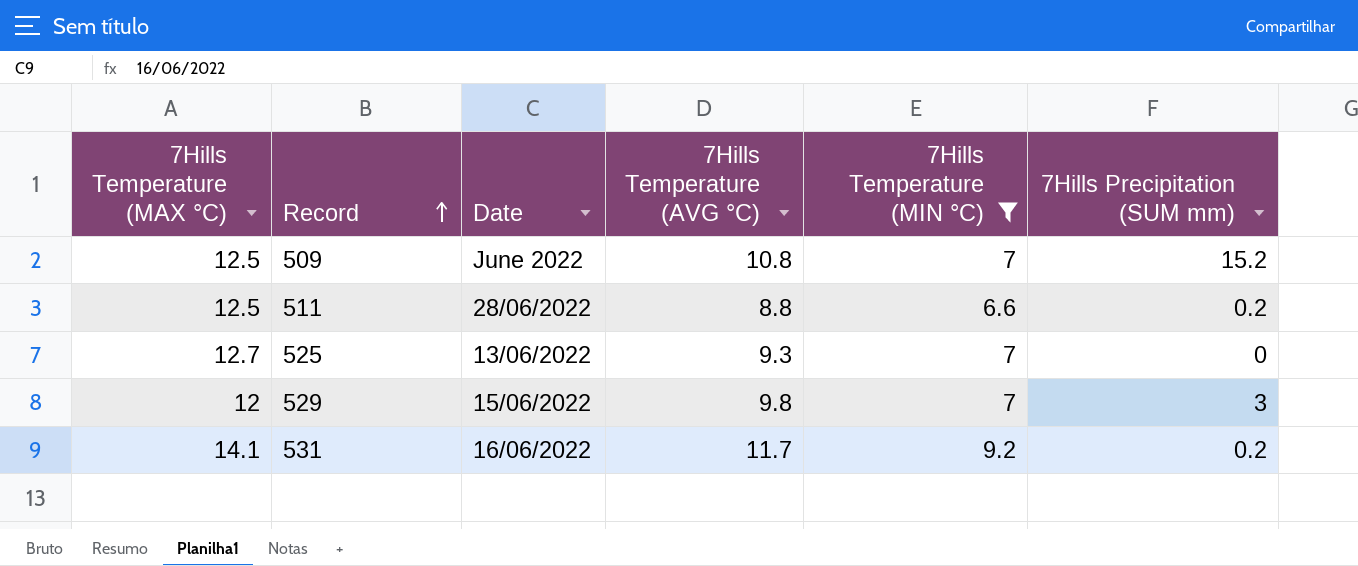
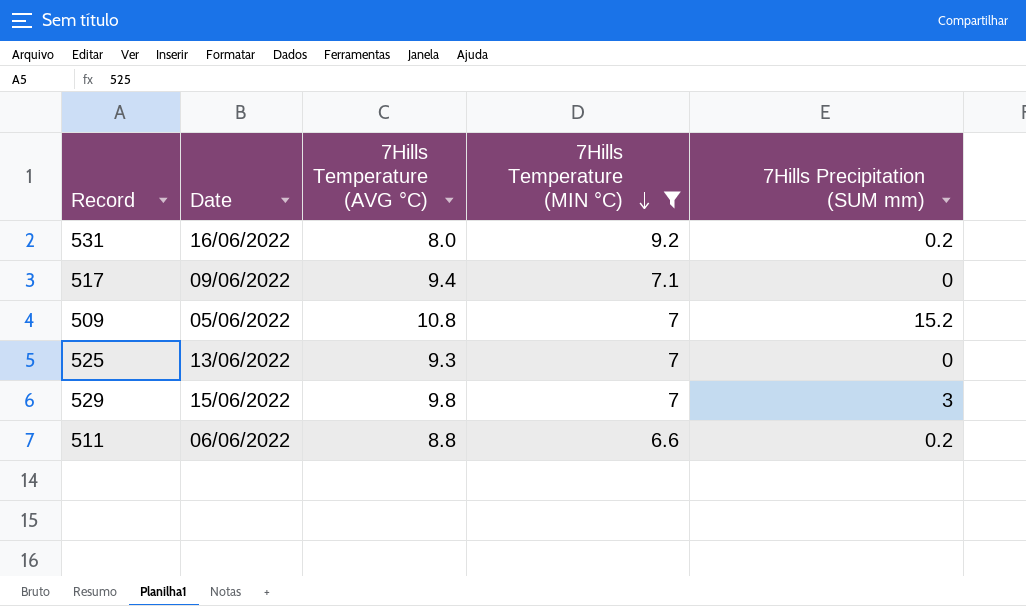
row order: Record ascending -> 7Hills Temperature (MIN °C) descending
column 7Hills Temperature (MAX °C) | position: 1 -> none
531 | 7Hills Temperature (AVG °C): 11.7 -> 8.0
row 517: none -> 09/06/2022 | 9.4 | 7.1 | 0
509 | Date: June 2022 -> 05/06/2022
511 | Date: 28/06/2022 -> 06/06/2022

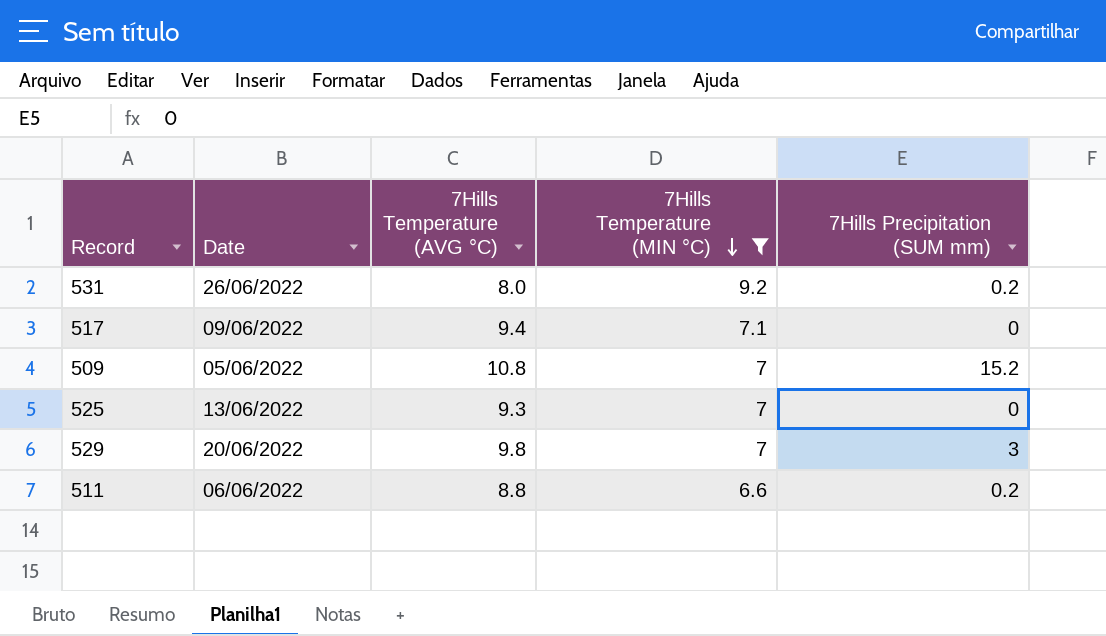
531 | Date: 16/06/2022 -> 26/06/2022
529 | Date: 15/06/2022 -> 20/06/2022

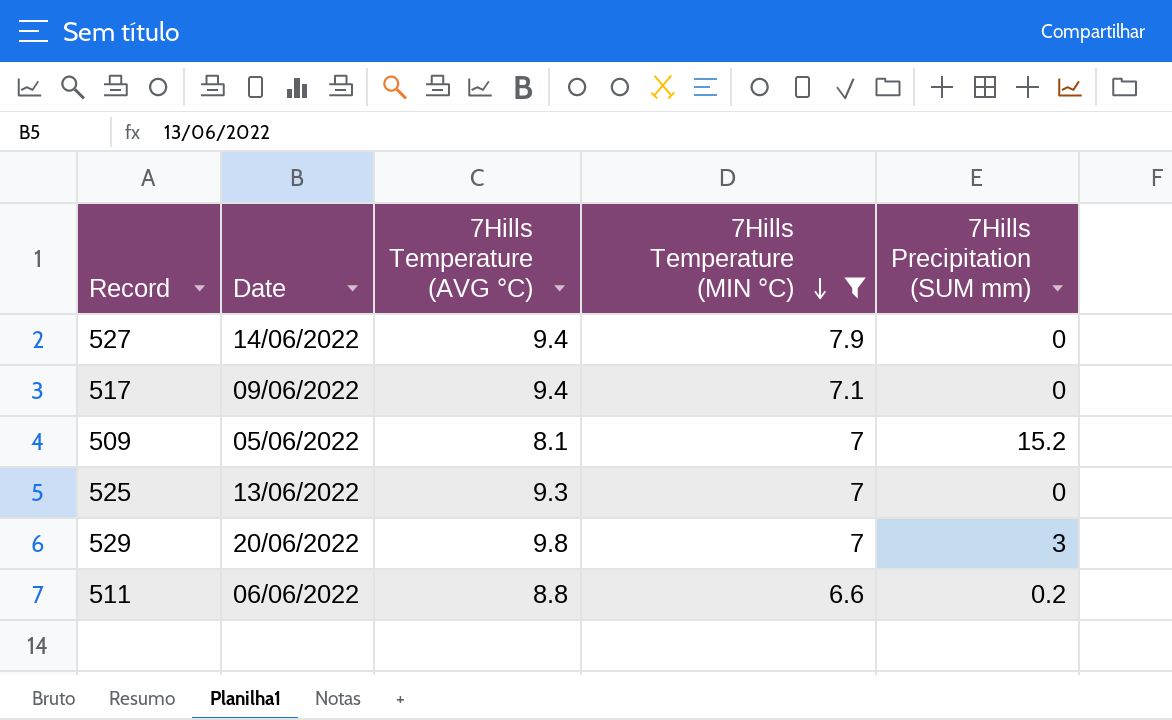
row 531: 26/06/2022 | 8.0 | 9.2 | 0.2 -> none
row 527: none -> 14/06/2022 | 9.4 | 7.9 | 0
509 | 7Hills Temperature (AVG °C): 10.8 -> 8.1

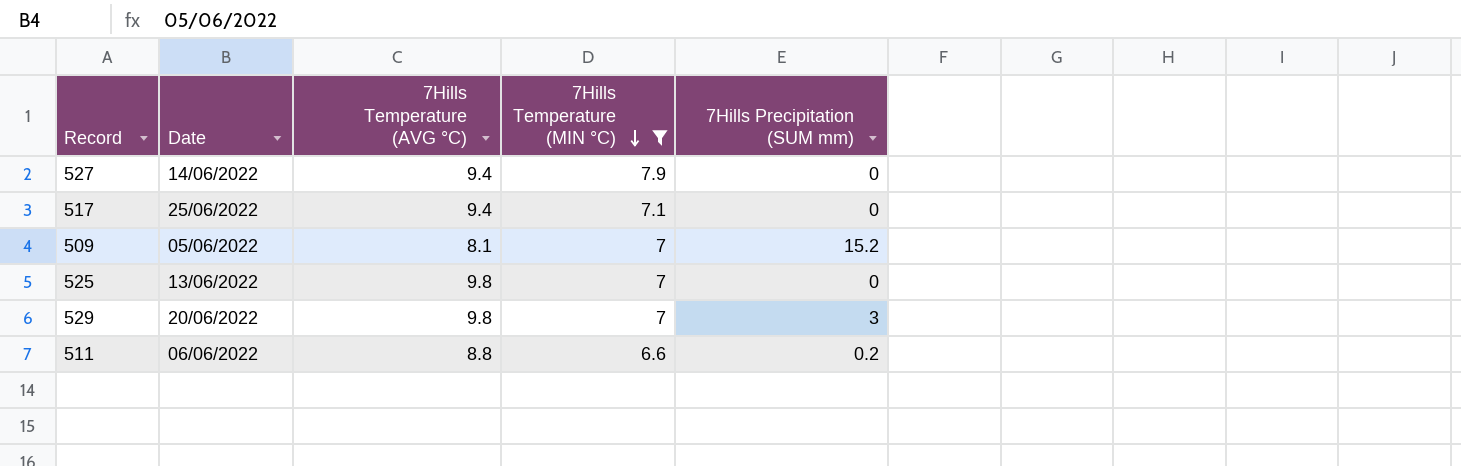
517 | Date: 09/06/2022 -> 25/06/2022
525 | 7Hills Temperature (AVG °C): 9.3 -> 9.8

